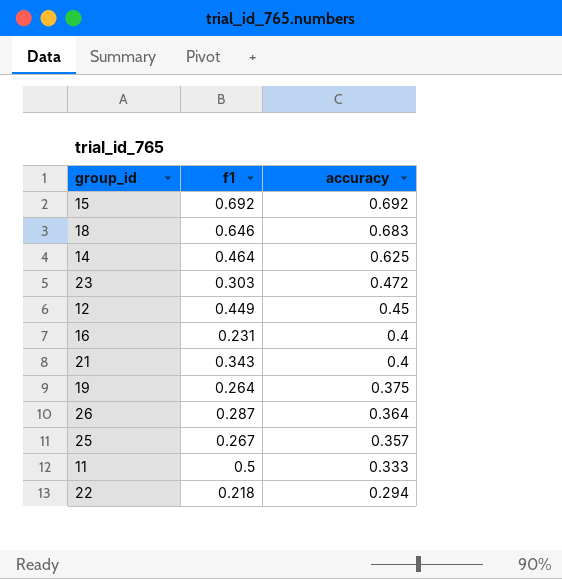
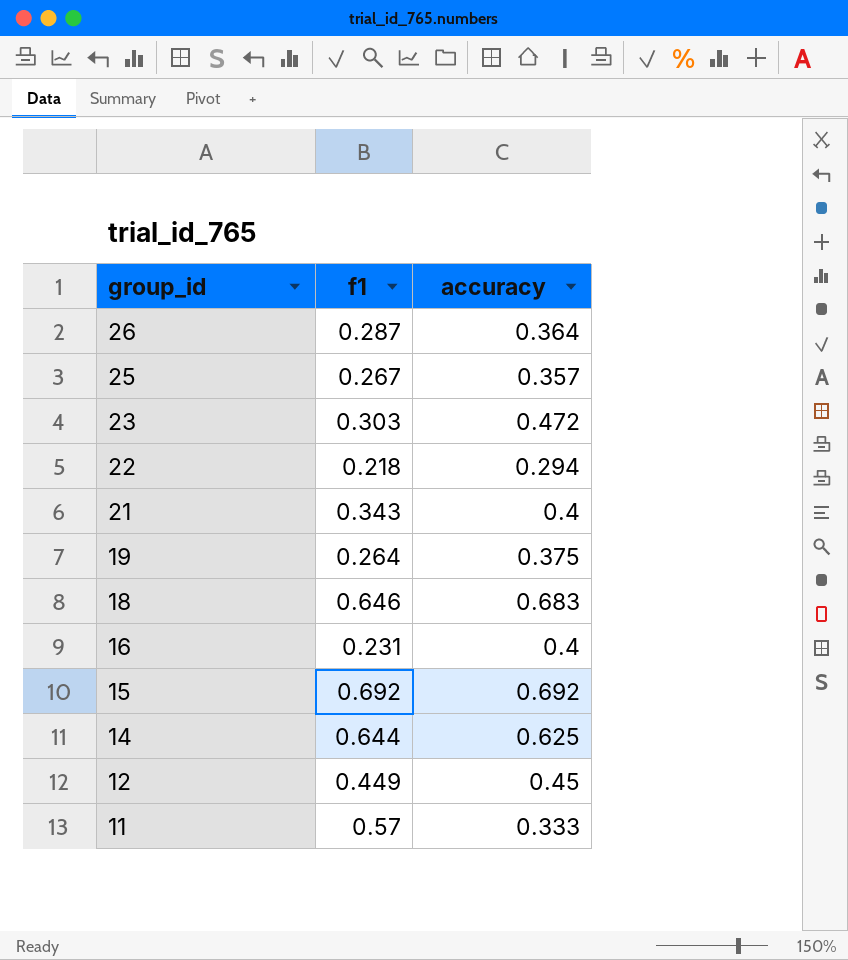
row order: accuracy descending -> group_id descending
14 | f1: 0.464 -> 0.644
11 | f1: 0.5 -> 0.57

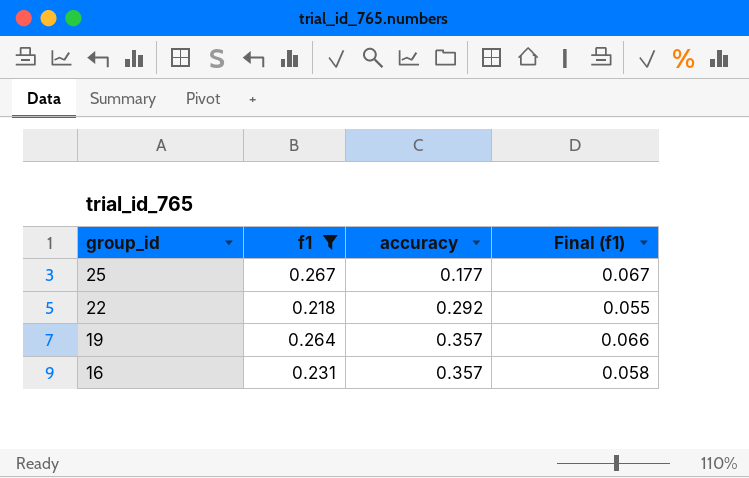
filter: none -> f1 <= 0.267
column Final (f1) | formula: none -> [f1] * 0.25
25 | accuracy: 0.357 -> 0.177
22 | accuracy: 0.294 -> 0.292
19 | accuracy: 0.375 -> 0.357
16 | accuracy: 0.4 -> 0.357

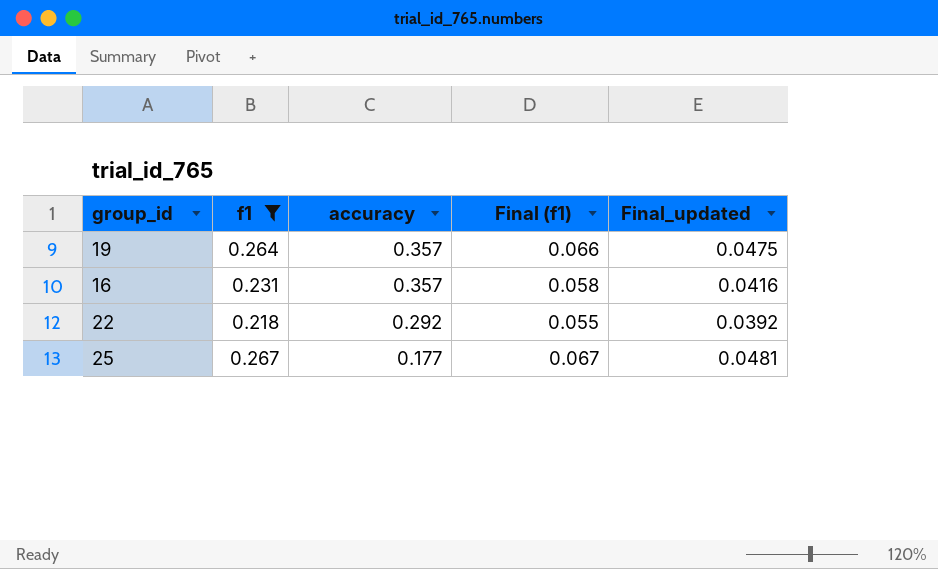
row order: group_id descending -> accuracy descending
column Final_updated | formula: none -> [f1] * 0.18

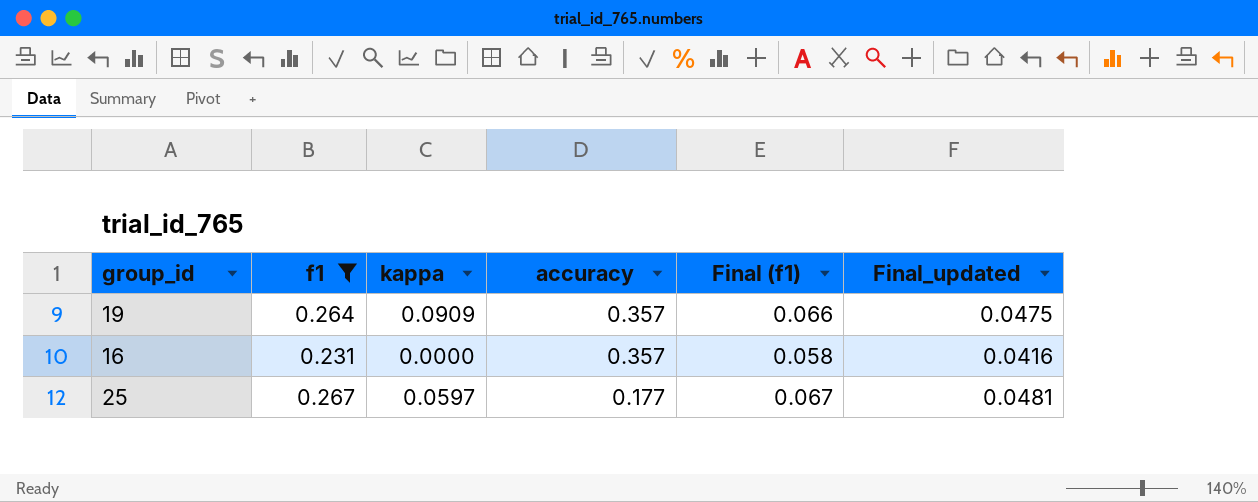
column kappa | position: none -> 3
row 22: 0.218 | 0.292 | 0.055 | 0.0392 -> none

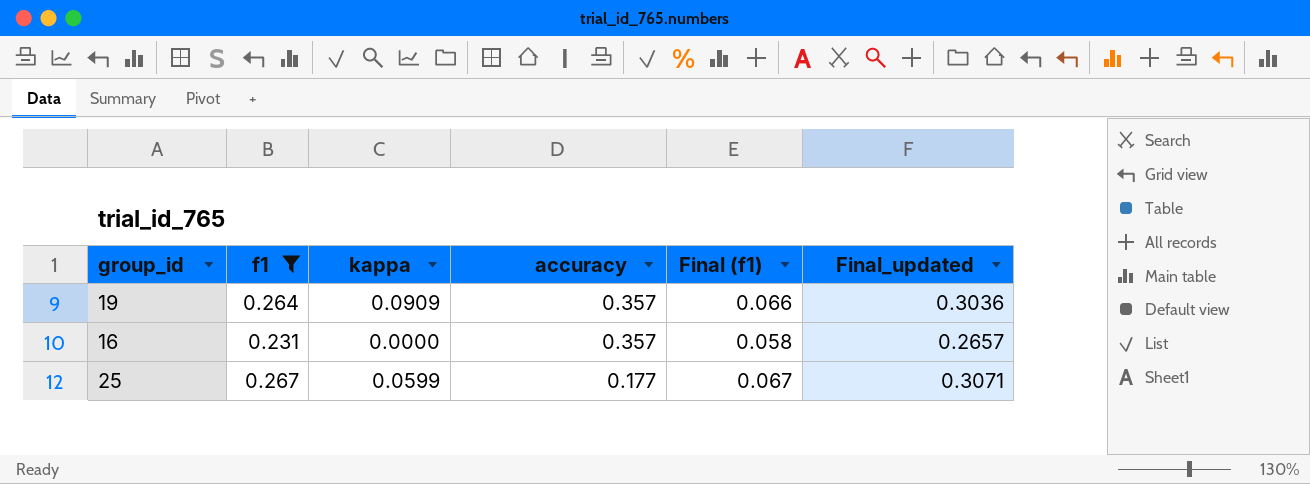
column Final_updated | formula: [f1] * 0.18 -> [f1] * 1.15
25 | kappa: 0.0597 -> 0.0599

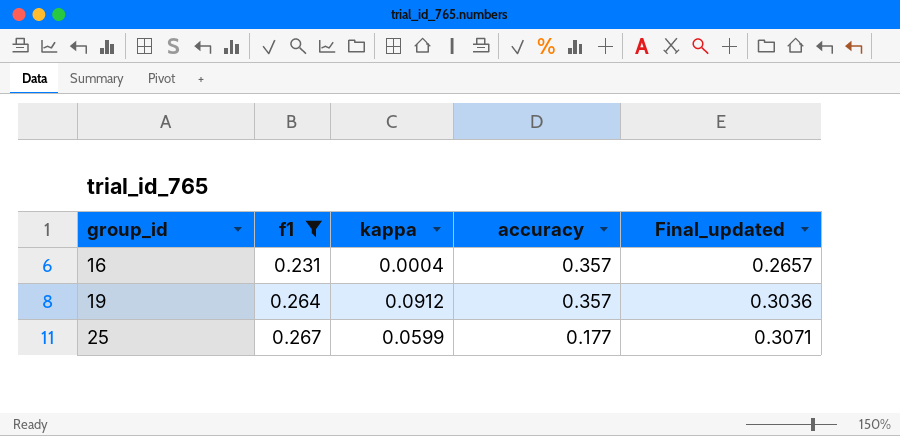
row order: accuracy descending -> group_id ascending
column Final (f1) | formula: [f1] * 0.25 -> none
16 | kappa: 0.0000 -> 0.0004
19 | kappa: 0.0909 -> 0.0912

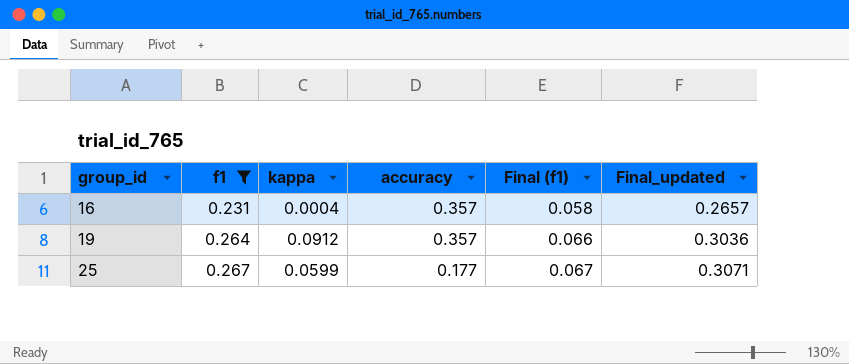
column Final (f1) | formula: none -> [f1] * 0.25

